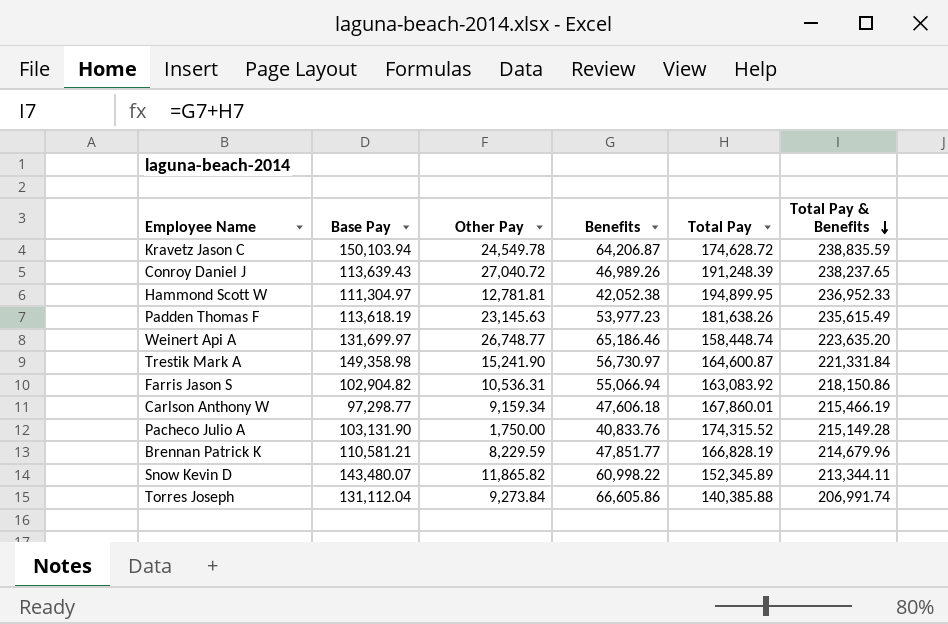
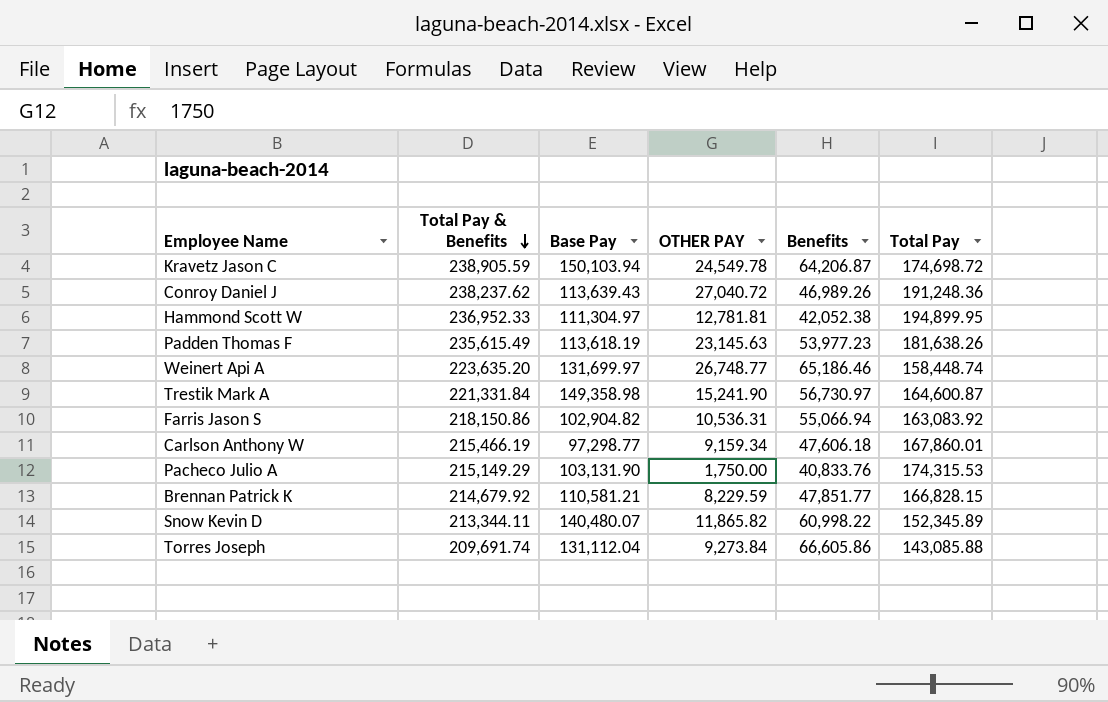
column Total Pay & Benefits | position: 6 -> 2
column name: Other Pay -> OTHER PAY
Kravetz Jason C | Total Pay & Benefits: 238,835.59 -> 238,905.59
Kravetz Jason C | Total Pay: 174,628.72 -> 174,698.72
Conroy Daniel J | Total Pay & Benefits: 238,237.65 -> 238,237.62
Conroy Daniel J | Total Pay: 191,248.39 -> 191,248.36
Pacheco Julio A | Total Pay & Benefits: 215,149.28 -> 215,149.29
Pacheco Julio A | Total Pay: 174,315.52 -> 174,315.53
Brennan Patrick K | Total Pay & Benefits: 214,679.96 -> 214,679.92
Brennan Patrick K | Total Pay: 166,828.19 -> 166,828.15
Snow Kevin D | Base Pay: 143,480.07 -> 140,480.07
Torres Joseph | Total Pay & Benefits: 206,991.74 -> 209,691.74
Torres Joseph | Total Pay: 140,385.88 -> 143,085.88

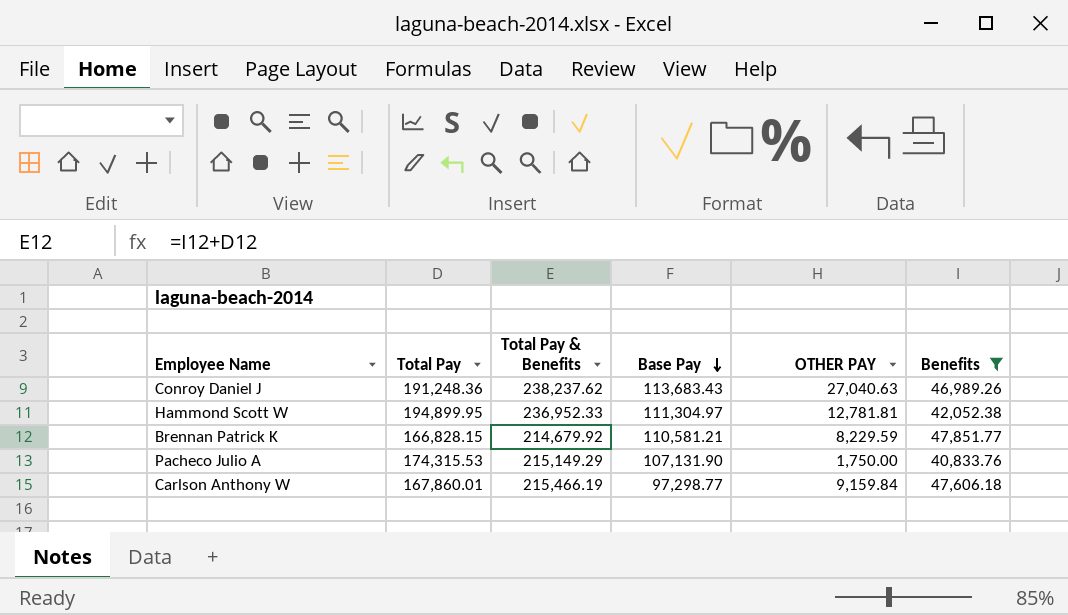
filter: none -> Benefits <= 47,851.77
row order: Total Pay & Benefits descending -> Base Pay descending
column Total Pay | position: 6 -> 2
Conroy Daniel J | Base Pay: 113,639.43 -> 113,683.43
Conroy Daniel J | OTHER PAY: 27,040.72 -> 27,040.63
Pacheco Julio A | Base Pay: 103,131.90 -> 107,131.90
Carlson Anthony W | OTHER PAY: 9,159.34 -> 9,159.84

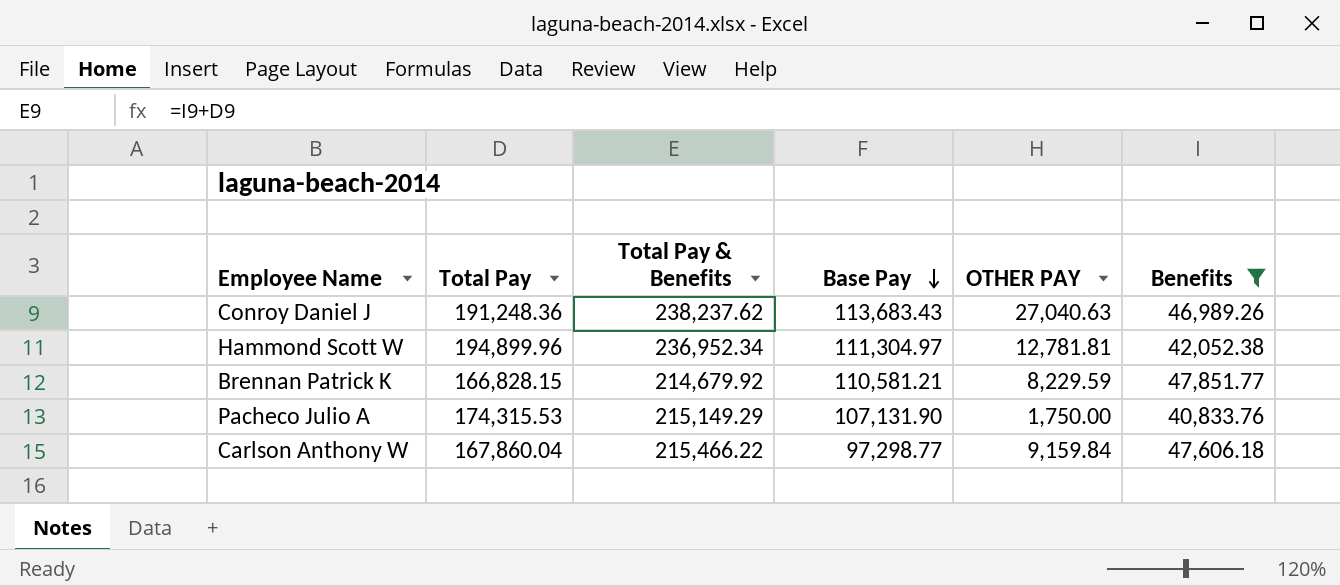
Hammond Scott W | Total Pay: 194,899.95 -> 194,899.96
Hammond Scott W | Total Pay & Benefits: 236,952.33 -> 236,952.34
Carlson Anthony W | Total Pay: 167,860.01 -> 167,860.04
Carlson Anthony W | Total Pay & Benefits: 215,466.19 -> 215,466.22

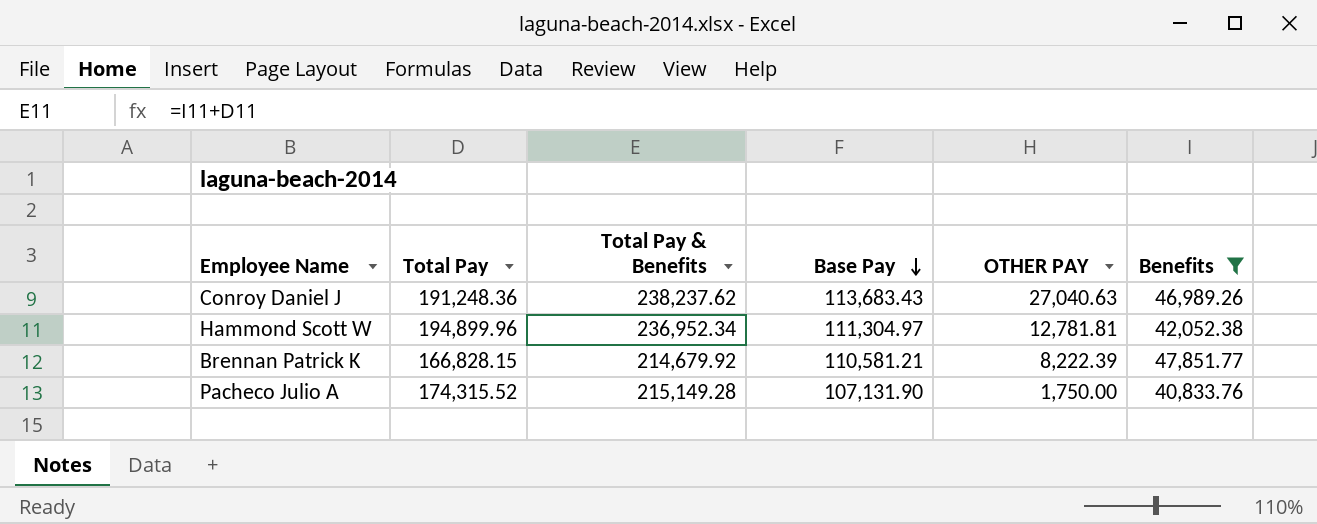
row Carlson Anthony W: 167,860.04 | 215,466.22 | 97,298.77 | 9,159.84 | 47,606.18 -> none
Brennan Patrick K | OTHER PAY: 8,229.59 -> 8,222.39
Pacheco Julio A | Total Pay: 174,315.53 -> 174,315.52
Pacheco Julio A | Total Pay & Benefits: 215,149.29 -> 215,149.28

